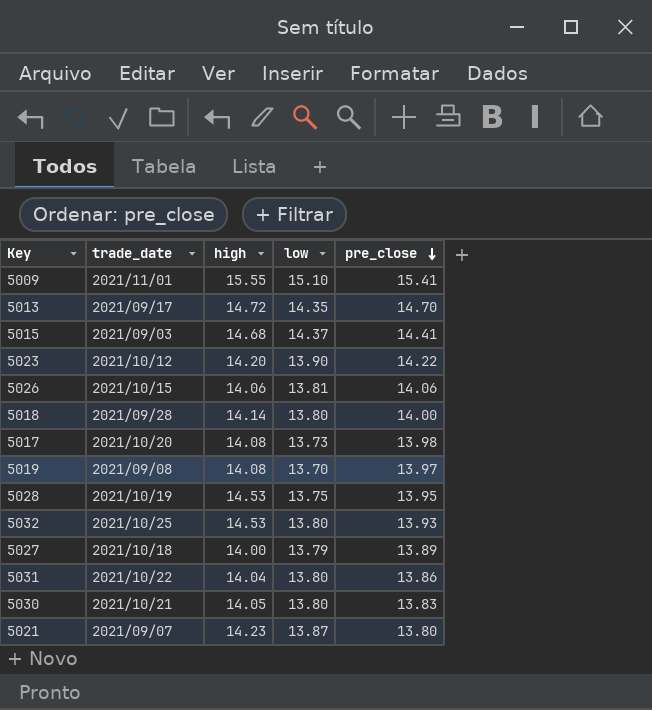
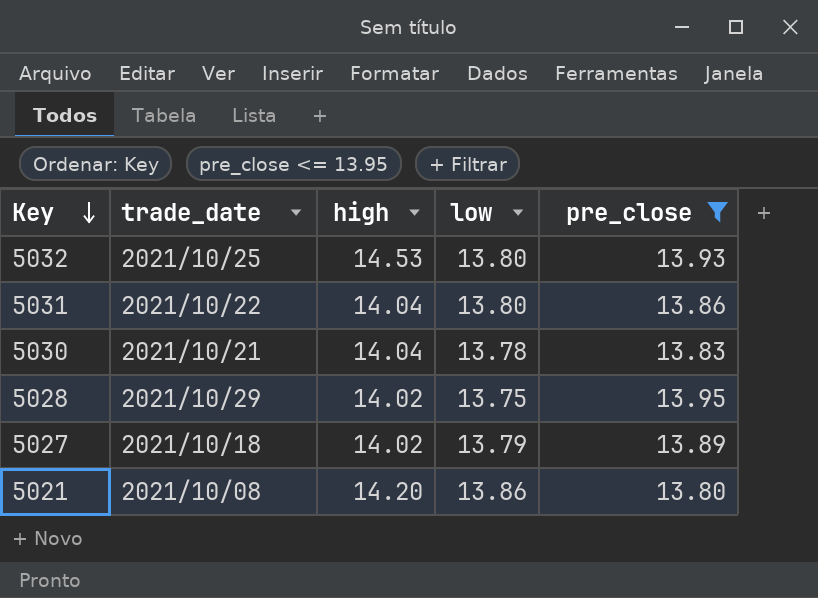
filter: none -> pre_close <= 13.95
row order: pre_close descending -> Key descending
5030 | high: 14.05 -> 14.04
5030 | low: 13.80 -> 13.78
5028 | trade_date: 2021/10/19 -> 2021/10/29
5028 | high: 14.53 -> 14.02
5027 | high: 14.00 -> 14.02
5021 | trade_date: 2021/09/07 -> 2021/10/08
5021 | high: 14.23 -> 14.20
5021 | low: 13.87 -> 13.86

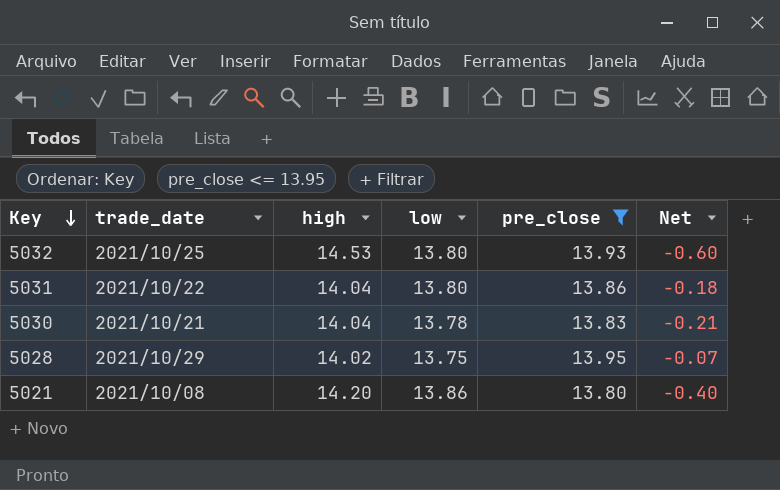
column Net | formula: none -> [pre_close] - [high]
row 5027: 2021/10/18 | 14.02 | 13.79 | 13.89 -> none

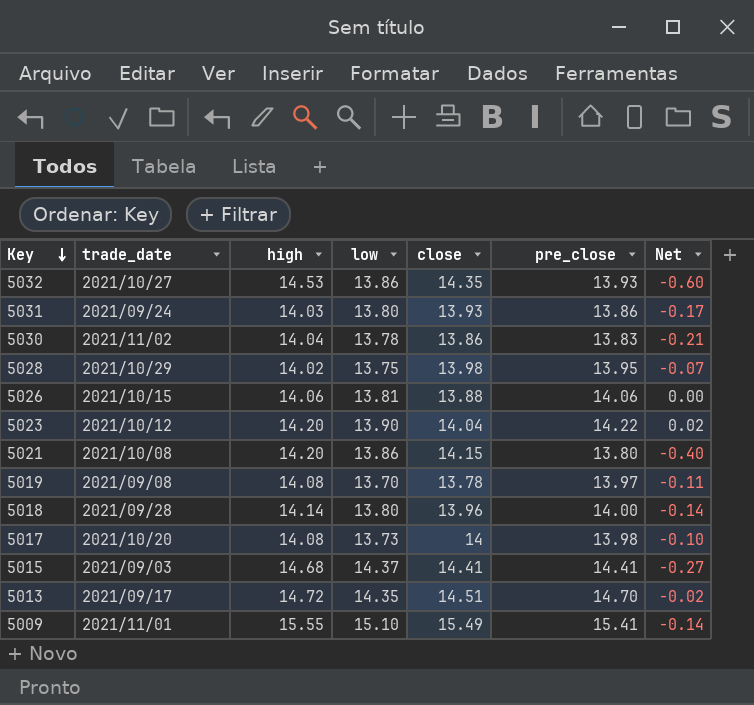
filter: pre_close <= 13.95 -> none
column close | position: none -> 5
5032 | trade_date: 2021/10/25 -> 2021/10/27
5032 | low: 13.80 -> 13.86
5031 | trade_date: 2021/10/22 -> 2021/09/24
5031 | high: 14.04 -> 14.03
5031 | Net: -0.18 -> -0.17
5030 | trade_date: 2021/10/21 -> 2021/11/02

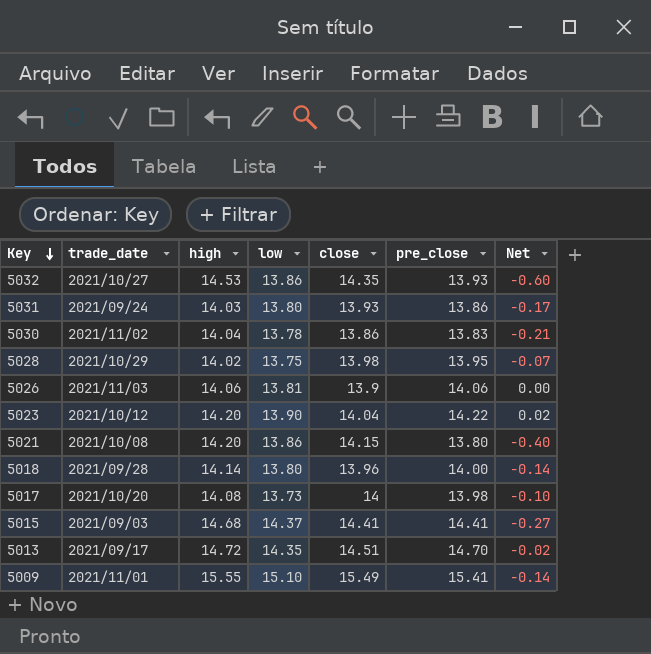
row 5019: 2021/09/08 | 14.08 | 13.70 | 13.78 | 13.97 | -0.11 -> none
5026 | trade_date: 2021/10/15 -> 2021/11/03
5026 | close: 13.88 -> 13.9

